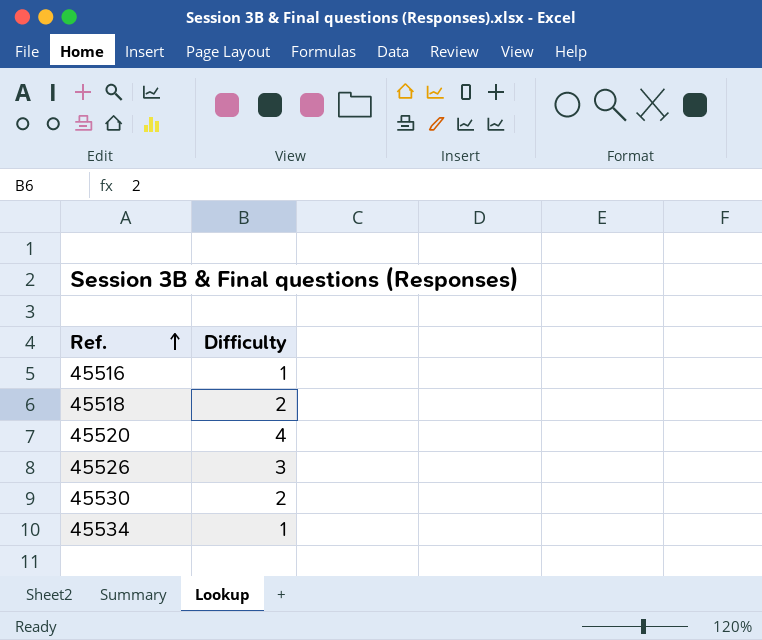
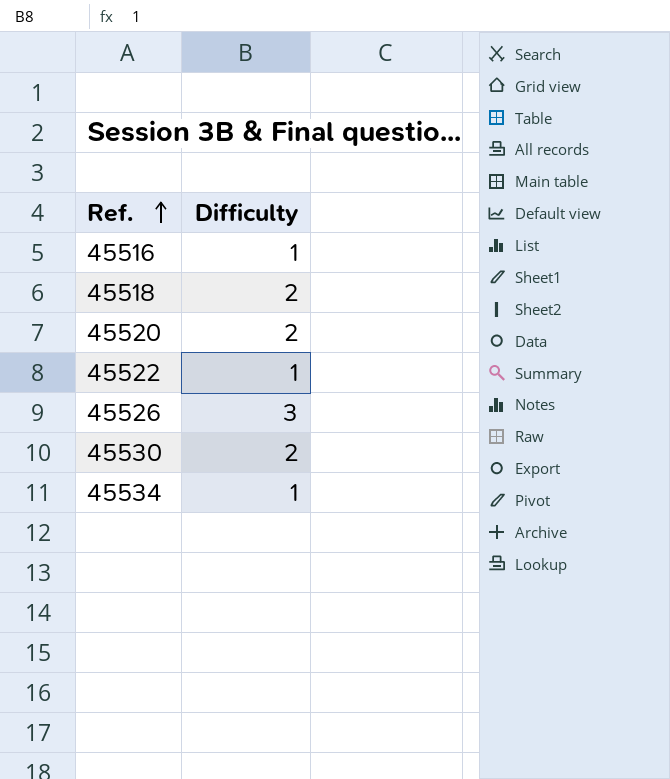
45520 | Difficulty: 4 -> 2
row 45522: none -> 1

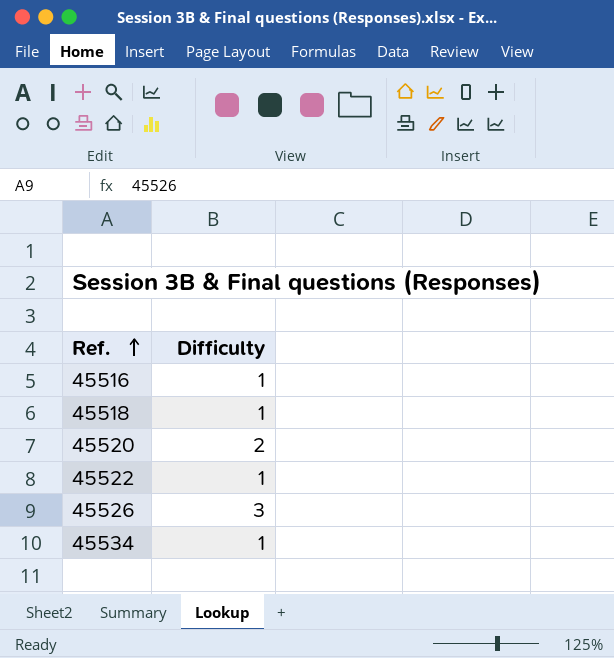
row 45530: 2 -> none
45518 | Difficulty: 2 -> 1

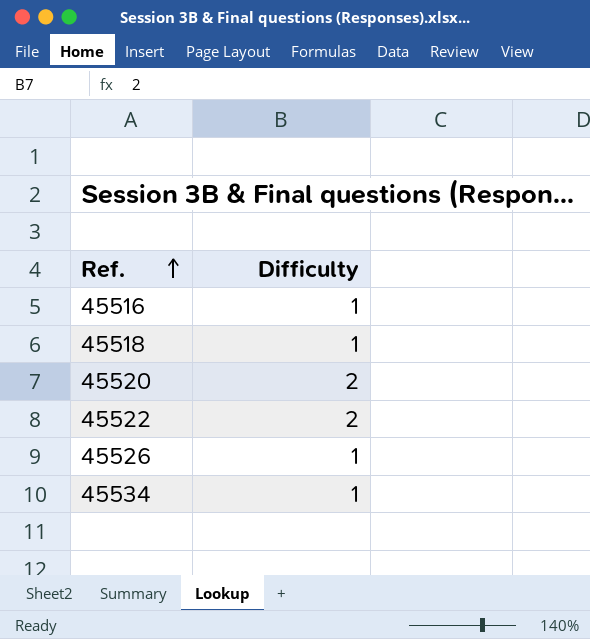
45522 | Difficulty: 1 -> 2
45526 | Difficulty: 3 -> 1

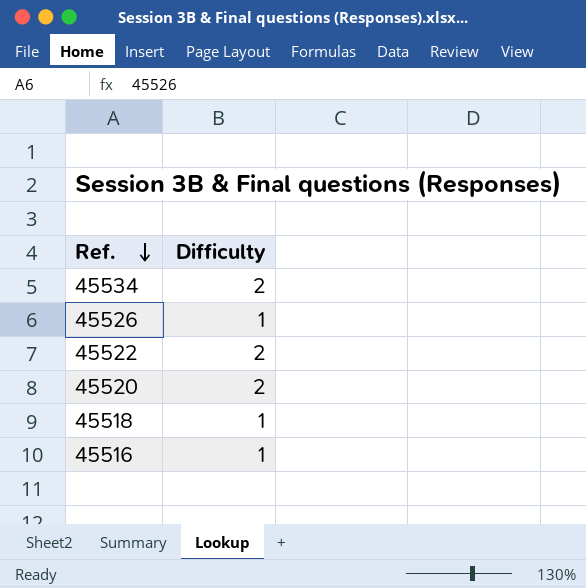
row order: Ref. ascending -> Ref. descending
45534 | Difficulty: 1 -> 2

